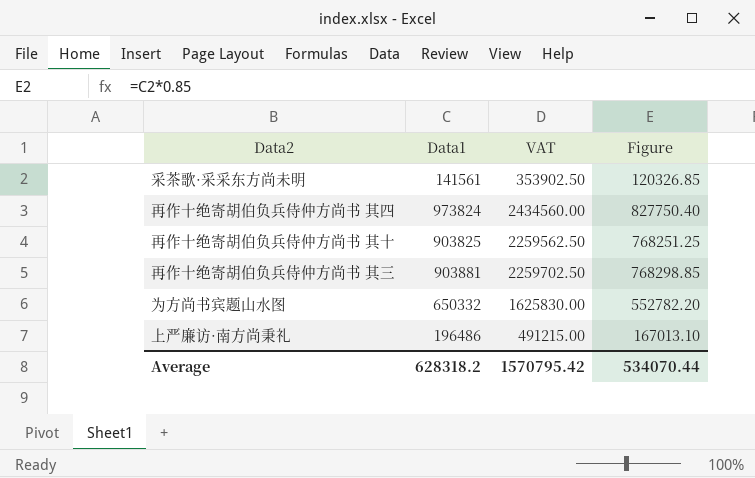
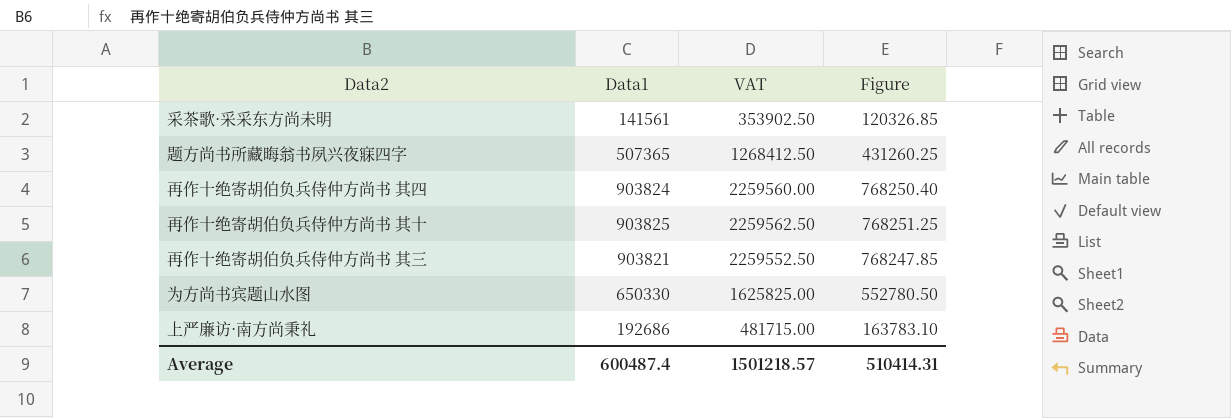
row 题方尚书所藏晦翁书夙兴夜寐四字: none -> 507365 | 1268412.50 | 431260.25
再作十绝寄胡伯负兵侍仲方尚书 其四 | Data1: 973824 -> 903824
再作十绝寄胡伯负兵侍仲方尚书 其四 | VAT: 2434560.00 -> 2259560.00
再作十绝寄胡伯负兵侍仲方尚书 其四 | Figure: 827750.40 -> 768250.40
再作十绝寄胡伯负兵侍仲方尚书 其三 | Data1: 903881 -> 903821
再作十绝寄胡伯负兵侍仲方尚书 其三 | VAT: 2259702.50 -> 2259552.50
再作十绝寄胡伯负兵侍仲方尚书 其三 | Figure: 768298.85 -> 768247.85
为方尚书宾题山水图 | Data1: 650332 -> 650330
为方尚书宾题山水图 | VAT: 1625830.00 -> 1625825.00
为方尚书宾题山水图 | Figure: 552782.20 -> 552780.50
上严廉访·南方尚秉礼 | Data1: 196486 -> 192686
上严廉访·南方尚秉礼 | VAT: 491215.00 -> 481715.00
上严廉访·南方尚秉礼 | Figure: 167013.10 -> 163783.10
Average | Data1: 628318.2 -> 600487.4
Average | VAT: 1570795.42 -> 1501218.57
Average | Figure: 534070.44 -> 510414.31

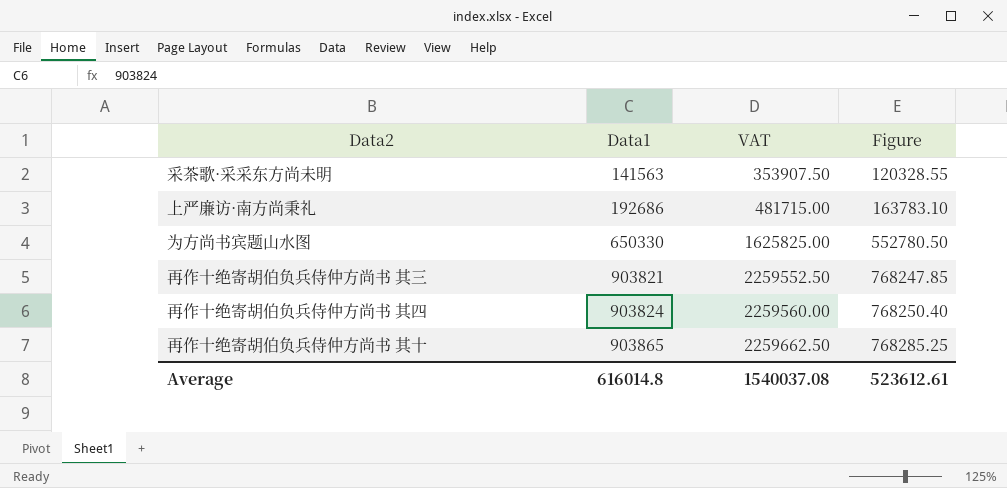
row order: none -> Data1 ascending
row 题方尚书所藏晦翁书夙兴夜寐四字: 507365 | 1268412.50 | 431260.25 -> none
采茶歌·采采东方尚未明 | Data1: 141561 -> 141563
采茶歌·采采东方尚未明 | VAT: 353902.50 -> 353907.50
采茶歌·采采东方尚未明 | Figure: 120326.85 -> 120328.55
再作十绝寄胡伯负兵侍仲方尚书 其十 | Data1: 903825 -> 903865
再作十绝寄胡伯负兵侍仲方尚书 其十 | VAT: 2259562.50 -> 2259662.50
再作十绝寄胡伯负兵侍仲方尚书 其十 | Figure: 768251.25 -> 768285.25
Average | Data1: 600487.4 -> 616014.8
Average | VAT: 1501218.57 -> 1540037.08
Average | Figure: 510414.31 -> 523612.61

